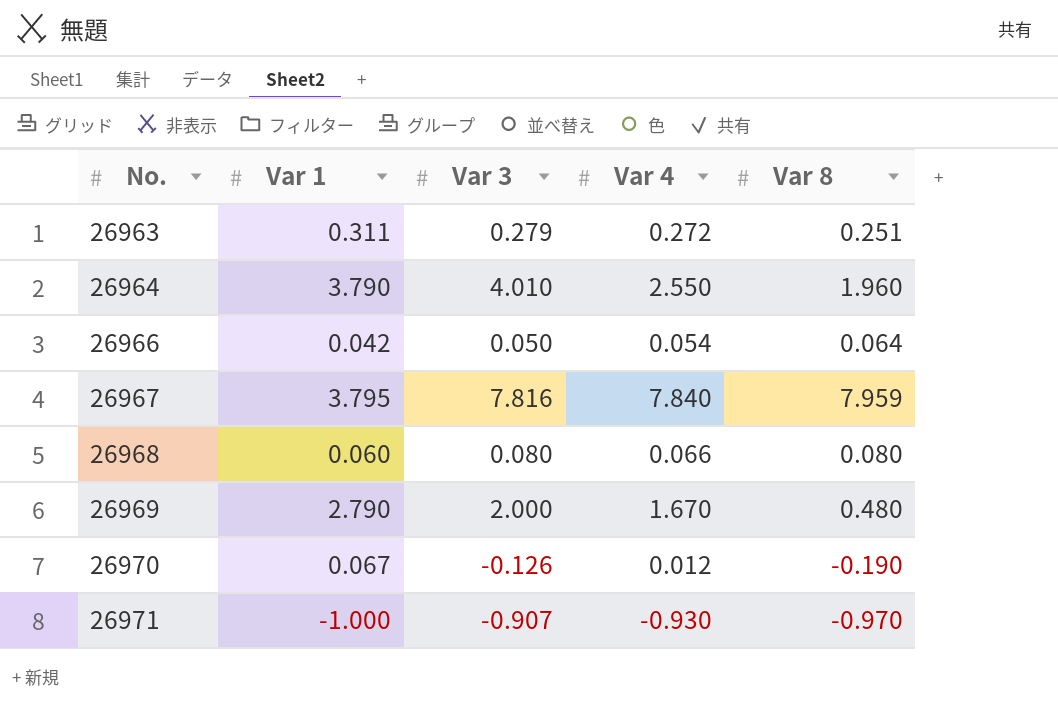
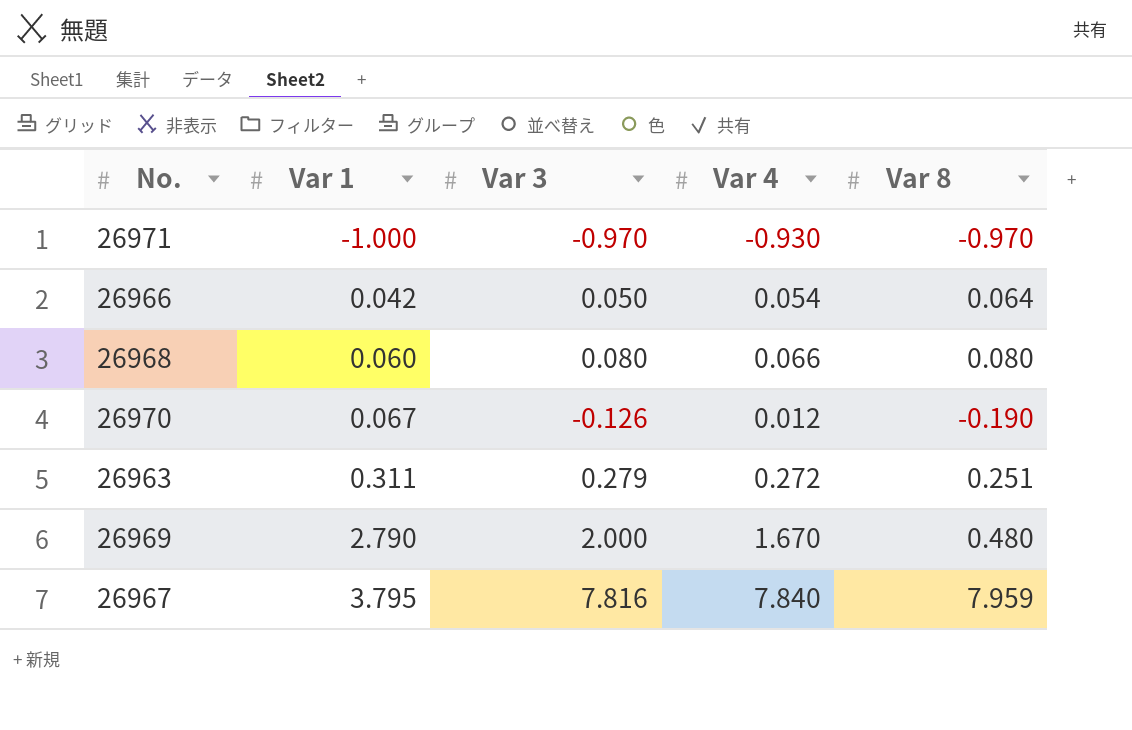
row order: No. ascending -> Var 1 ascending
row 26964: 3.790 | 4.010 | 2.550 | 1.960 -> none
26971 | Var 3: -0.907 -> -0.970

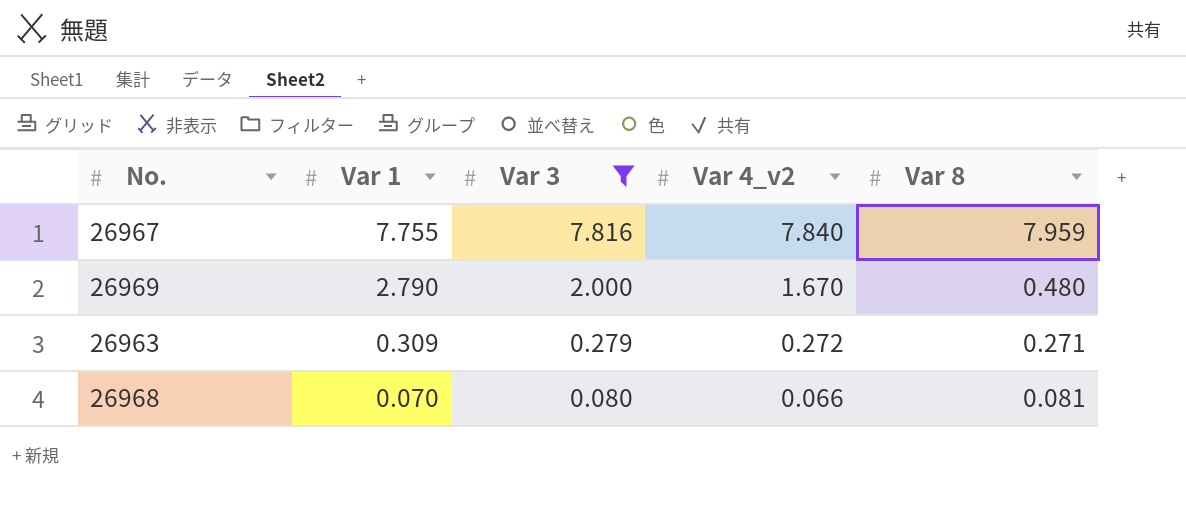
filter: none -> Var 3 >= 0.080
row order: Var 1 ascending -> Var 1 descending
column name: Var 4 -> Var 4_v2
26967 | Var 1: 3.795 -> 7.755
26963 | Var 1: 0.311 -> 0.309
26963 | Var 8: 0.251 -> 0.271
26968 | Var 1: 0.060 -> 0.070
26968 | Var 8: 0.080 -> 0.081

